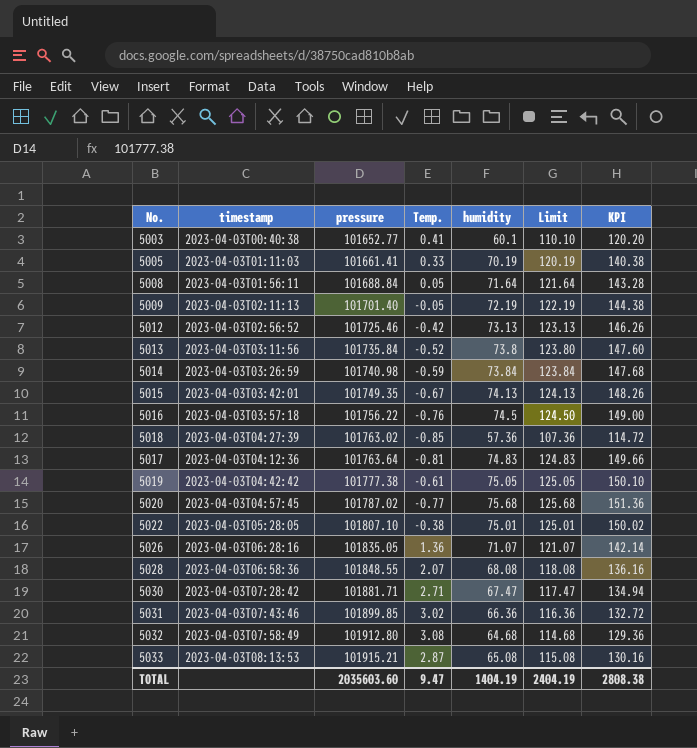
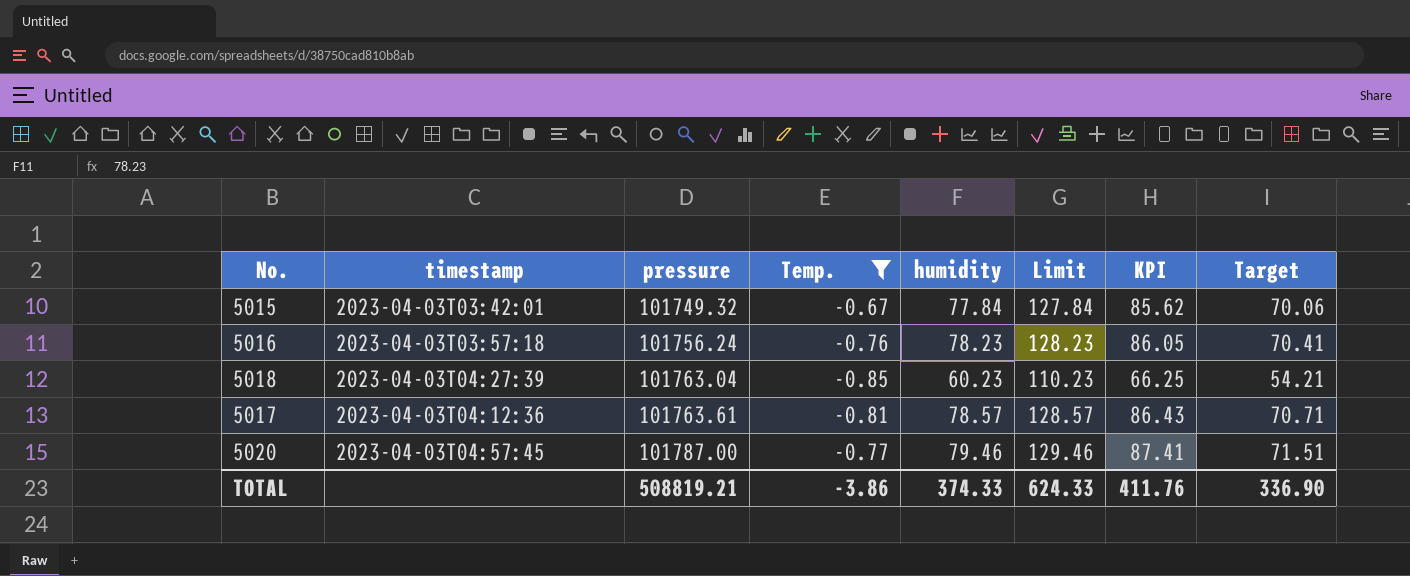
filter: none -> Temp. <= -0.67
column KPI | formula: [humidity] * 2 -> [humidity] * 1.1
column Target | formula: none -> [humidity] * 0.9
5015 | pressure: 101749.35 -> 101749.32
5015 | humidity: 74.13 -> 77.84
5015 | Limit: 124.13 -> 127.84
5016 | pressure: 101756.22 -> 101756.24
5016 | humidity: 74.5 -> 78.23
5016 | Limit: 124.50 -> 128.23
5018 | pressure: 101763.02 -> 101763.04
5018 | humidity: 57.36 -> 60.23
5018 | Limit: 107.36 -> 110.23
5017 | pressure: 101763.64 -> 101763.61
5017 | humidity: 74.83 -> 78.57
5017 | Limit: 124.83 -> 128.57
5020 | pressure: 101787.02 -> 101787.00
5020 | humidity: 75.68 -> 79.46
5020 | Limit: 125.68 -> 129.46
TOTAL | pressure: 2035603.60 -> 508819.21
TOTAL | Temp.: 9.47 -> -3.86
TOTAL | humidity: 1404.19 -> 374.33
TOTAL | Limit: 2404.19 -> 624.33
TOTAL | KPI: 2808.38 -> 411.76

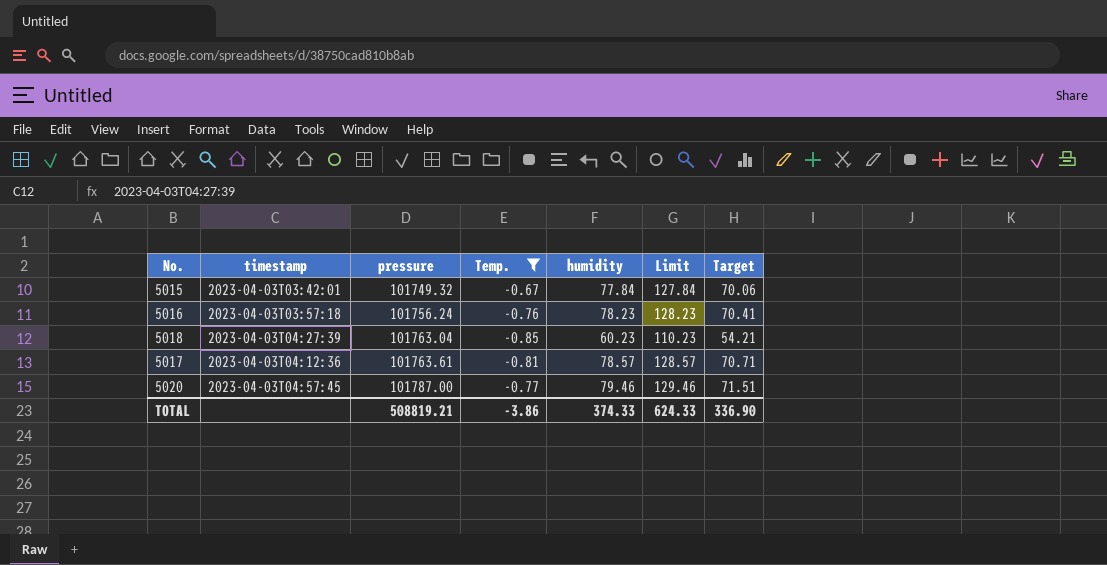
column KPI | formula: [humidity] * 1.1 -> none

